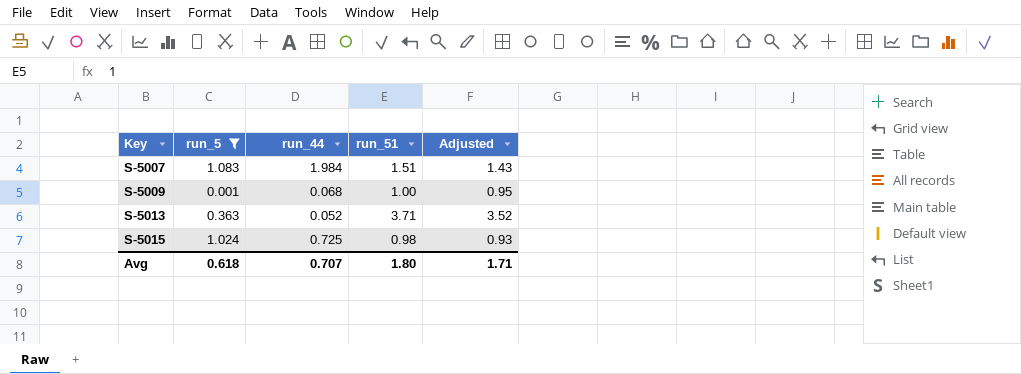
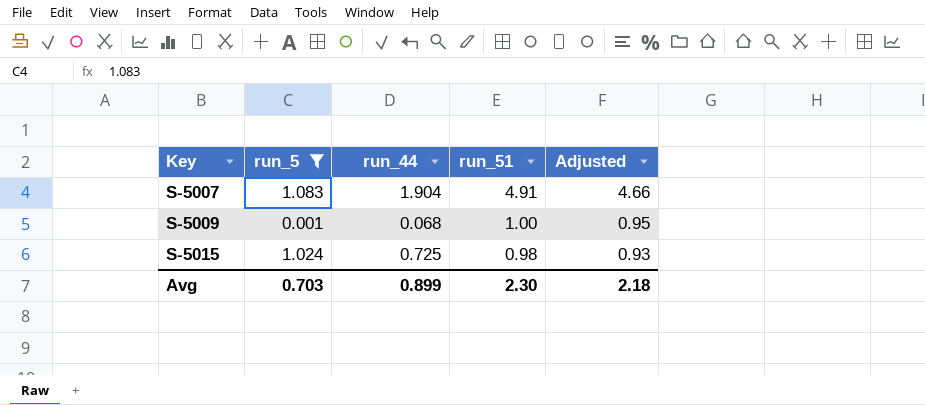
row S-5013: 0.363 | 0.052 | 3.71 | 3.52 -> none
S-5007 | run_44: 1.984 -> 1.904
S-5007 | run_51: 1.51 -> 4.91
S-5007 | Adjusted: 1.43 -> 4.66
Avg | run_5: 0.618 -> 0.703
Avg | run_44: 0.707 -> 0.899
Avg | run_51: 1.80 -> 2.30
Avg | Adjusted: 1.71 -> 2.18

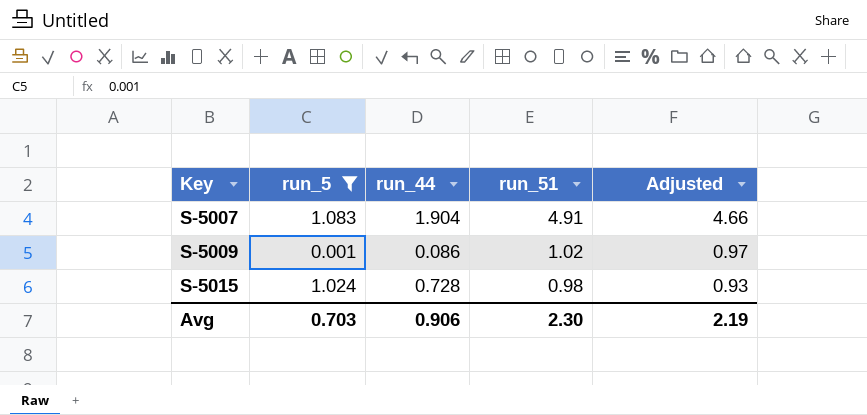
S-5009 | run_44: 0.068 -> 0.086
S-5009 | run_51: 1.00 -> 1.02
S-5009 | Adjusted: 0.95 -> 0.97
S-5015 | run_44: 0.725 -> 0.728
Avg | run_44: 0.899 -> 0.906
Avg | Adjusted: 2.18 -> 2.19

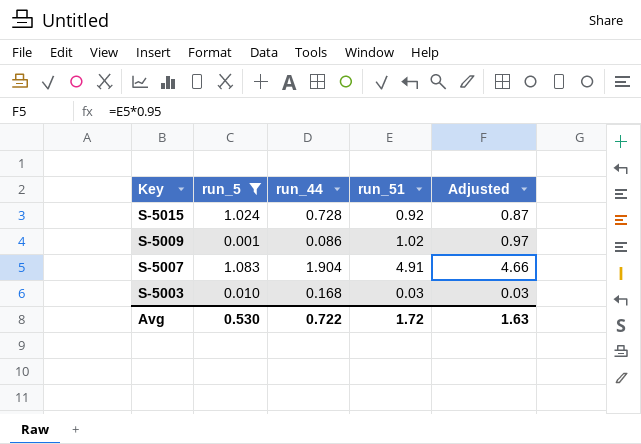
row order: Key ascending -> Key descending
S-5015 | run_51: 0.98 -> 0.92
S-5015 | Adjusted: 0.93 -> 0.87
row S-5003: none -> 0.010 | 0.168 | 0.03 | 0.03
Avg | run_5: 0.703 -> 0.530
Avg | run_44: 0.906 -> 0.722
Avg | run_51: 2.30 -> 1.72
Avg | Adjusted: 2.19 -> 1.63

